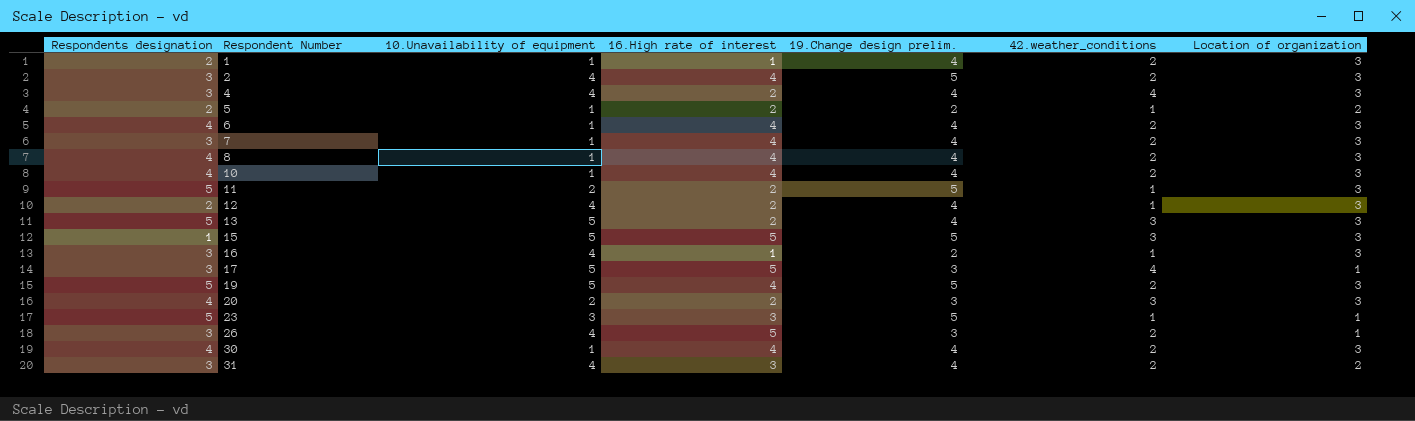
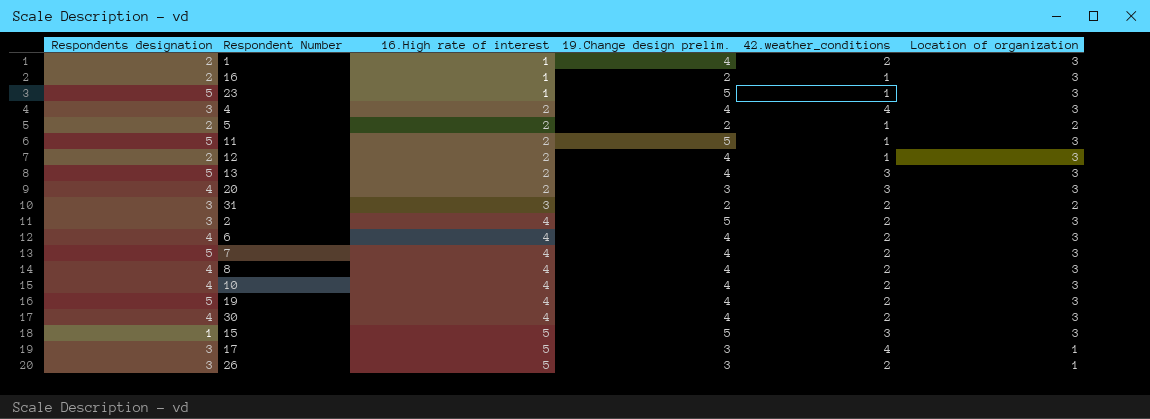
row order: Respondent Number ascending -> 16.High rate of interest ascending
column 10.Unavailability of equipment | position: 3 -> none
16 | Respondents designation: 3 -> 2
23 | 16.High rate of interest: 3 -> 1
23 | Location of organization: 1 -> 3
31 | 19.Change design prelim.: 4 -> 2
7 | Respondents designation: 3 -> 5
19 | 19.Change design prelim.: 5 -> 4

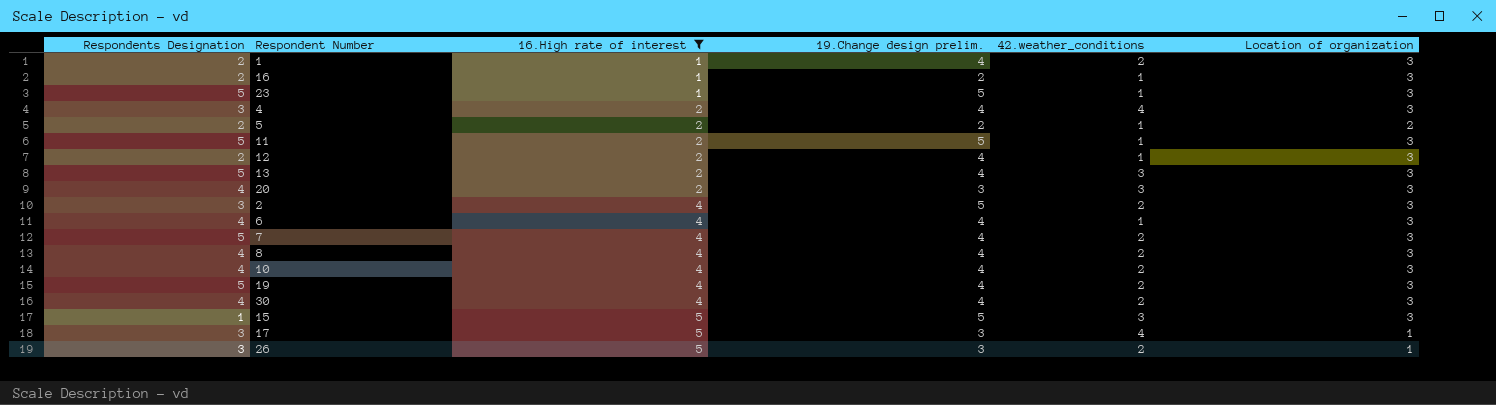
filter: none -> 16.High rate of interest != 3
column name: Respondents designation -> Respondents Designation
6 | 42.weather_conditions: 2 -> 1

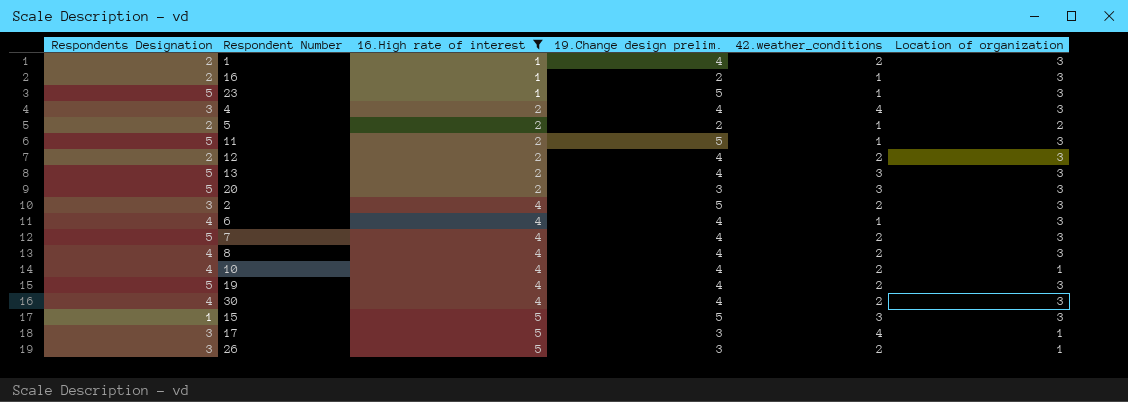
12 | 42.weather_conditions: 1 -> 2
20 | Respondents Designation: 4 -> 5
10 | Location of organization: 3 -> 1

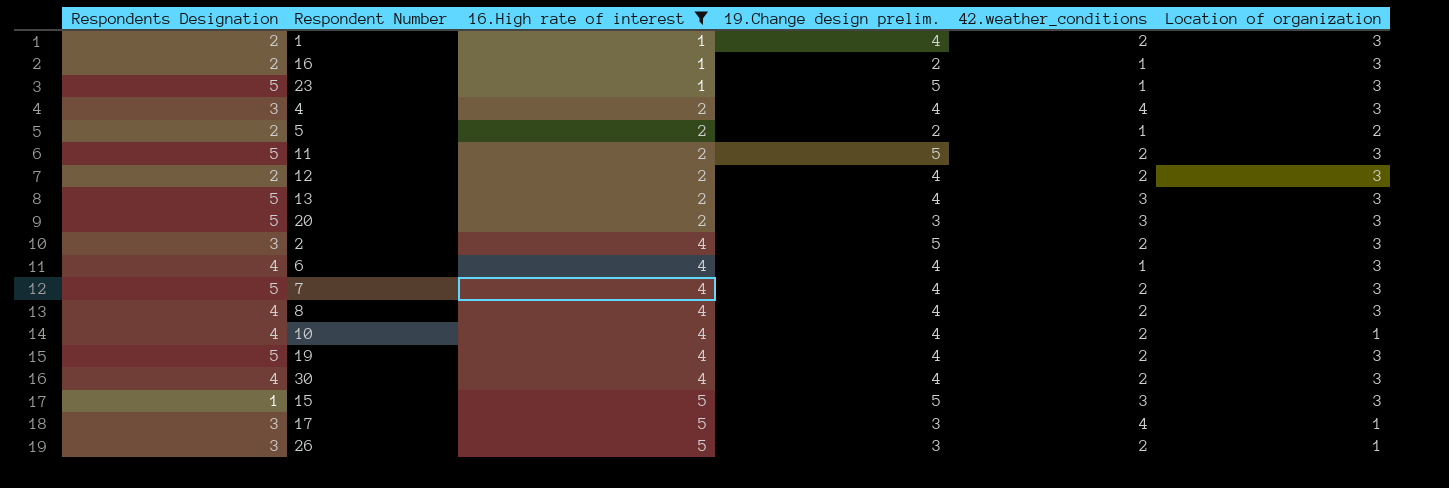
11 | 42.weather_conditions: 1 -> 2

